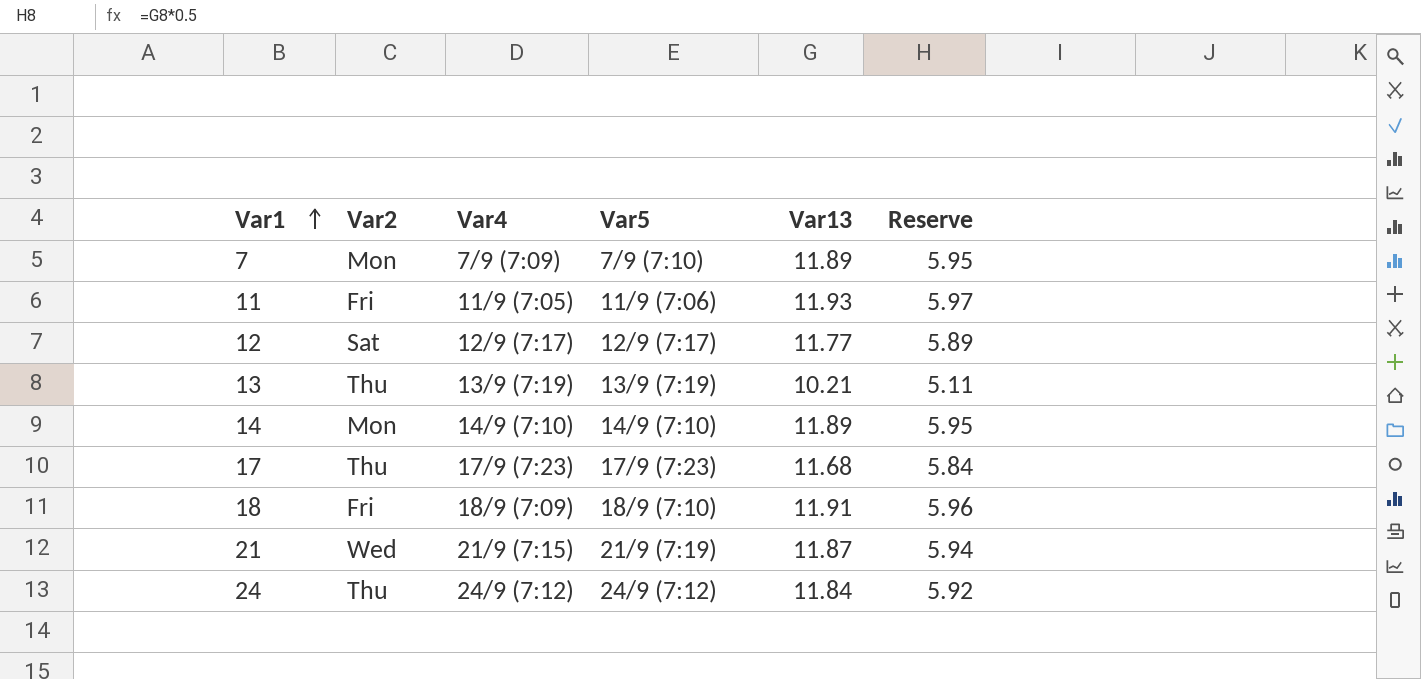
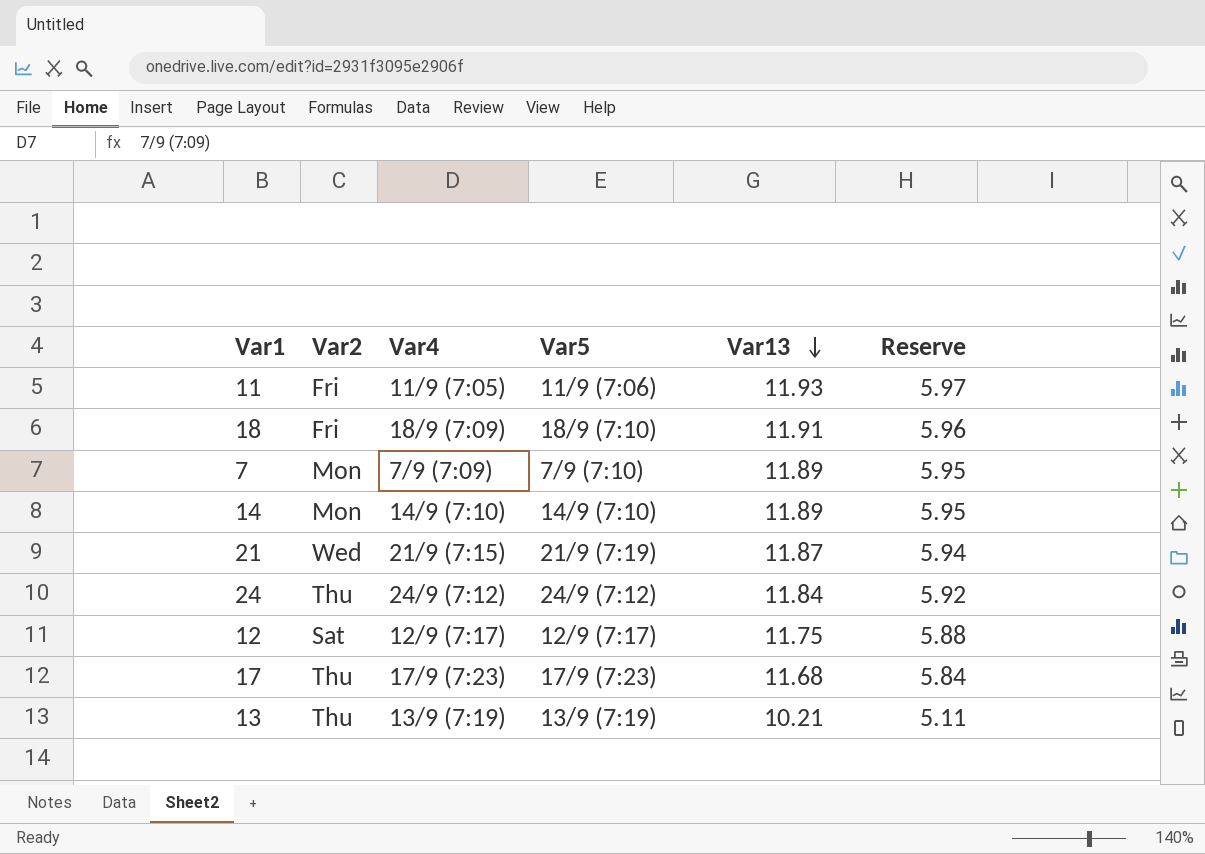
row order: Var1 ascending -> Var13 descending
12 | Var13: 11.77 -> 11.75
12 | Reserve: 5.89 -> 5.88

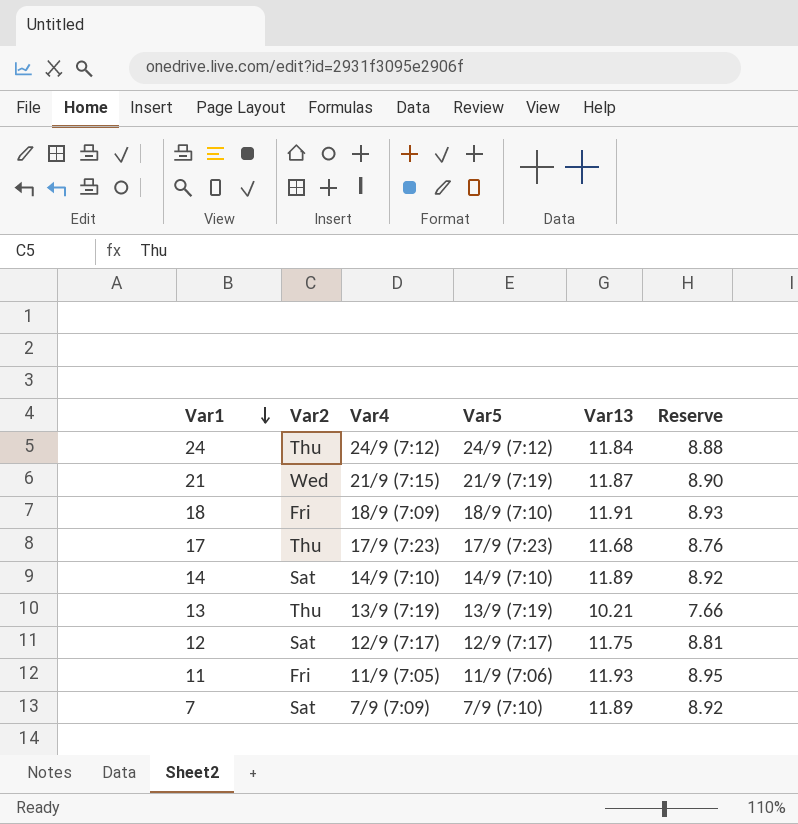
row order: Var13 descending -> Var1 descending
column Reserve | formula: [Var13] * 0.5 -> [Var13] * 0.75
14 | Var2: Mon -> Sat
7 | Var2: Mon -> Sat

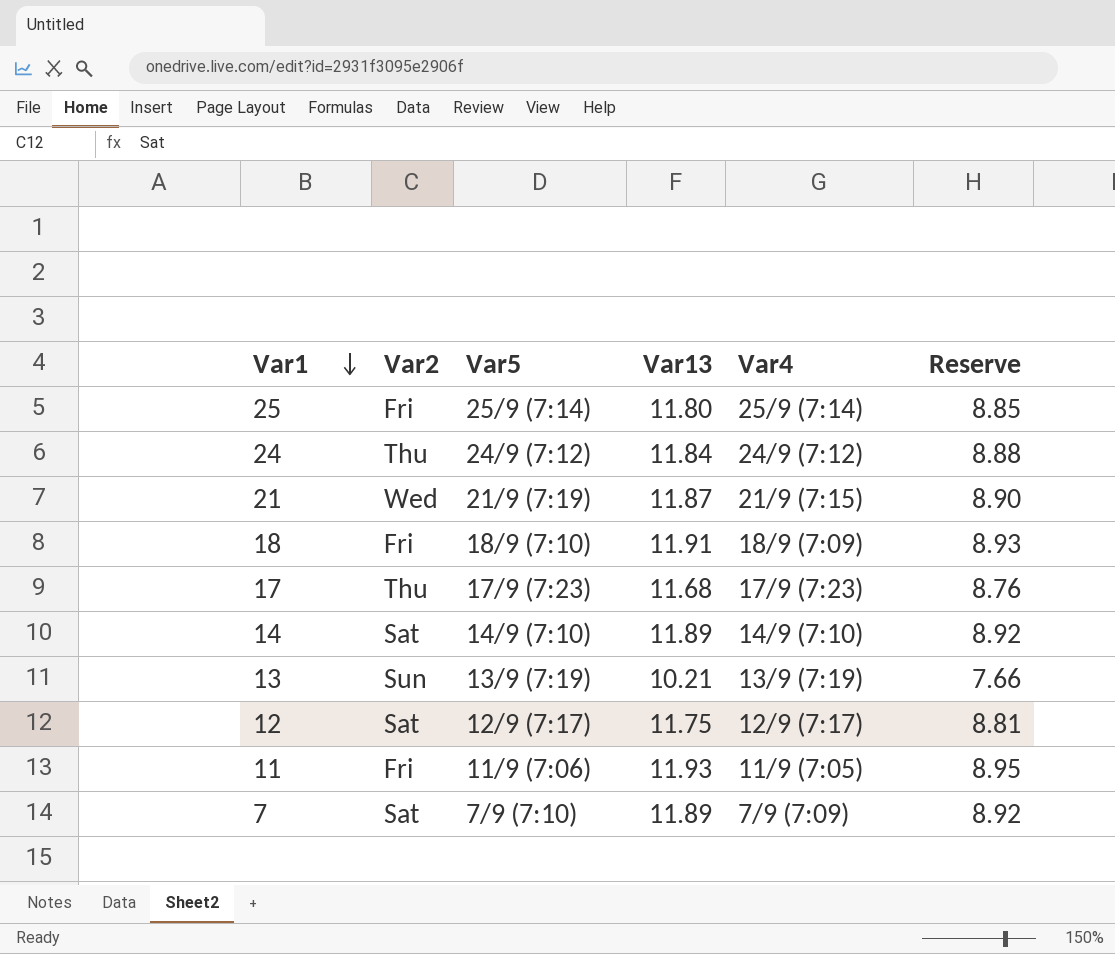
column Var4 | position: 3 -> 5
row 25: none -> Fri | 25/9 (7:14) | 11.80 | 25/9 (7:14) | 8.85
13 | Var2: Thu -> Sun

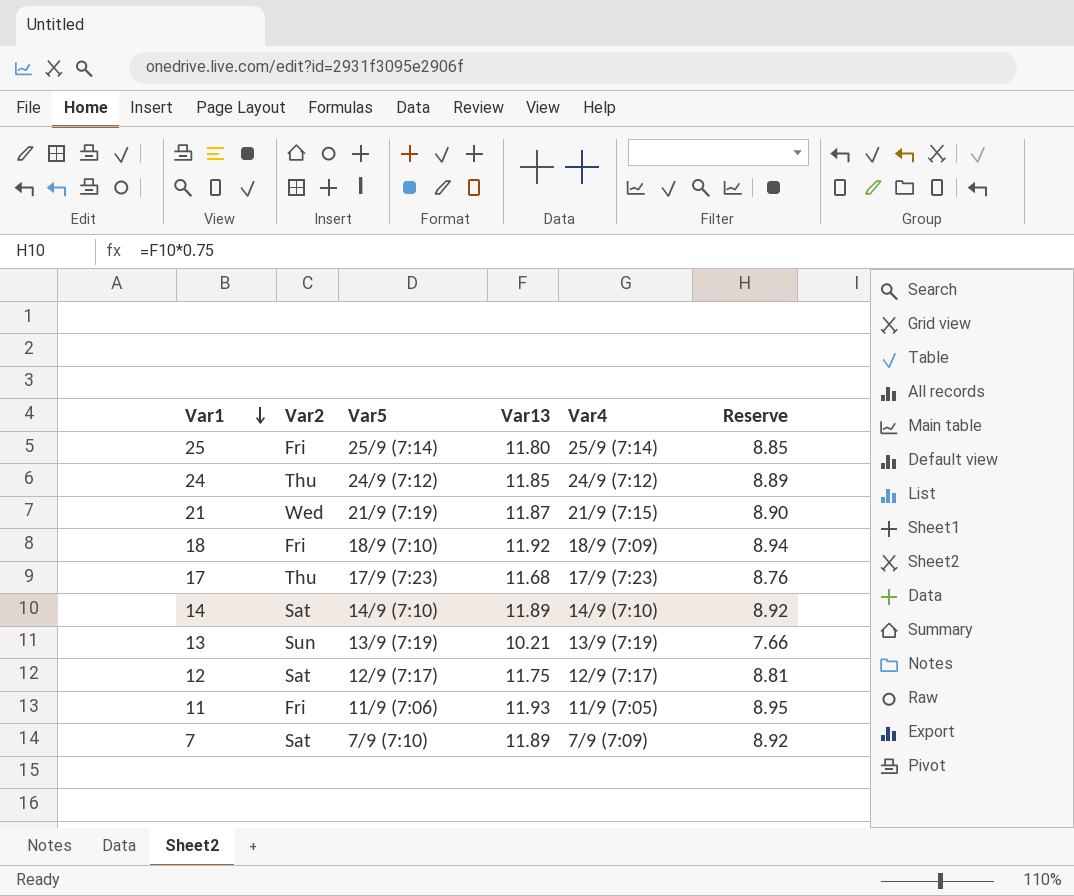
24 | Var13: 11.84 -> 11.85
24 | Reserve: 8.88 -> 8.89
18 | Var13: 11.91 -> 11.92
18 | Reserve: 8.93 -> 8.94

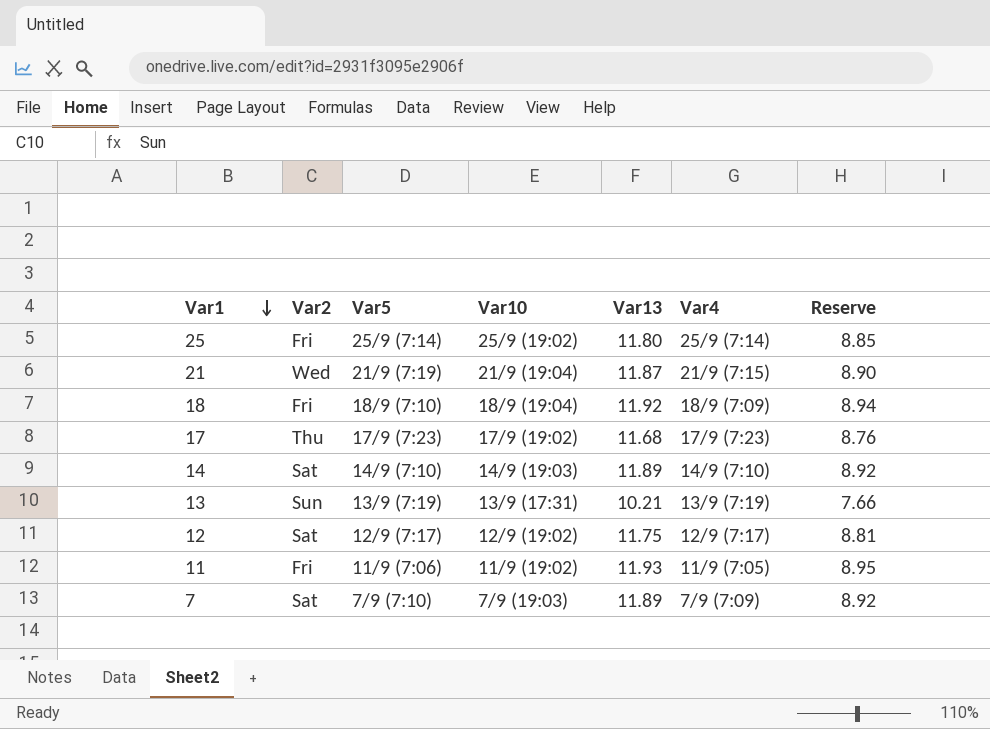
column Var10 | position: none -> 4
row 24: Thu | 24/9 (7:12) | 11.85 | 24/9 (7:12) | 8.89 -> none

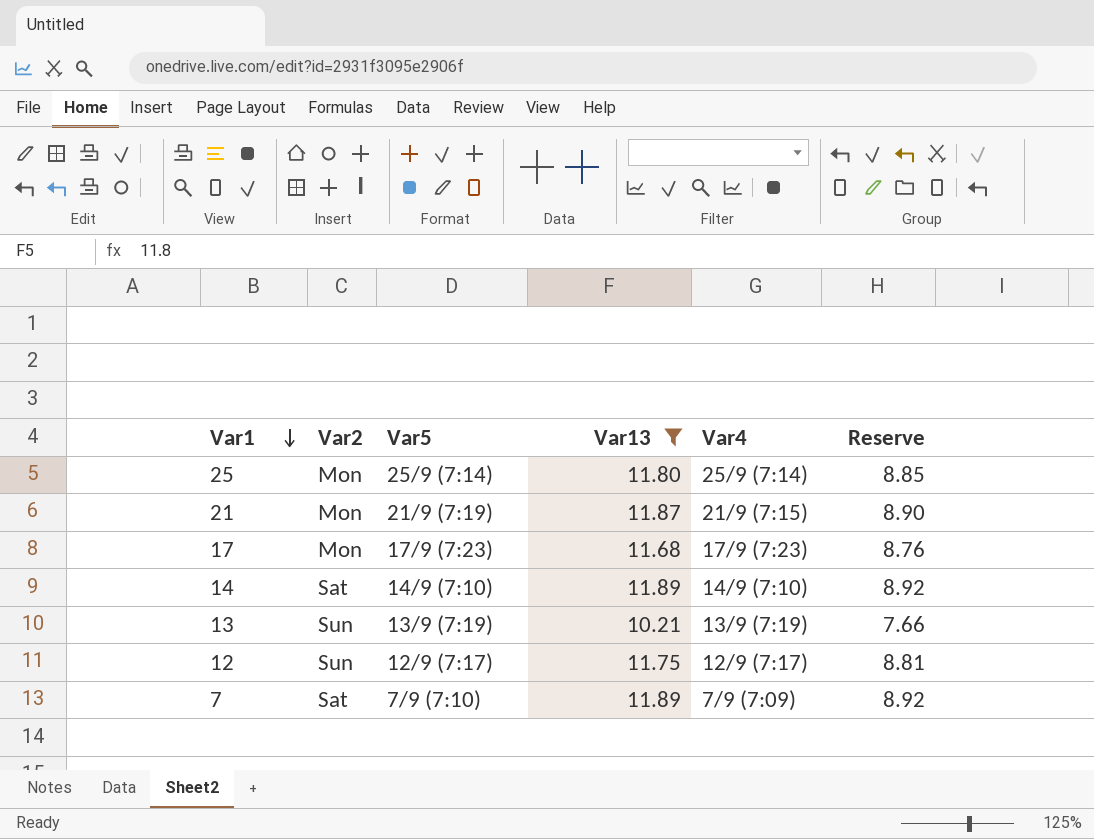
filter: none -> Var13 <= 11.89
column Var10 | position: 4 -> none
25 | Var2: Fri -> Mon
21 | Var2: Wed -> Mon
17 | Var2: Thu -> Mon
12 | Var2: Sat -> Sun

